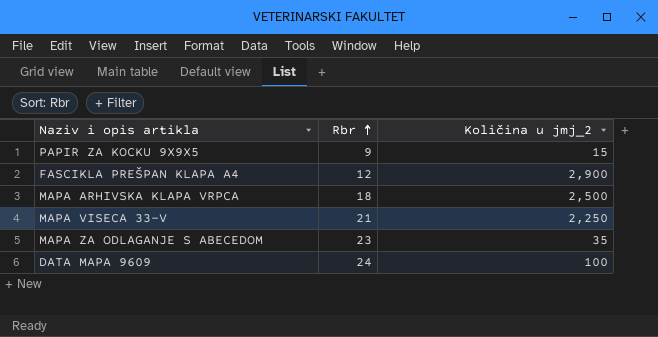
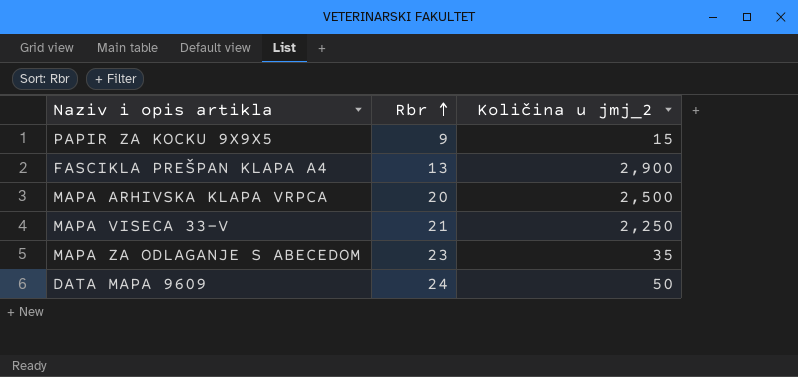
FASCIKLA PREŠPAN KLAPA A4 | Rbr: 12 -> 13
MAPA ARHIVSKA KLAPA VRPCA | Rbr: 18 -> 20
DATA MAPA 9609 | Količina u jmj_2: 100 -> 50

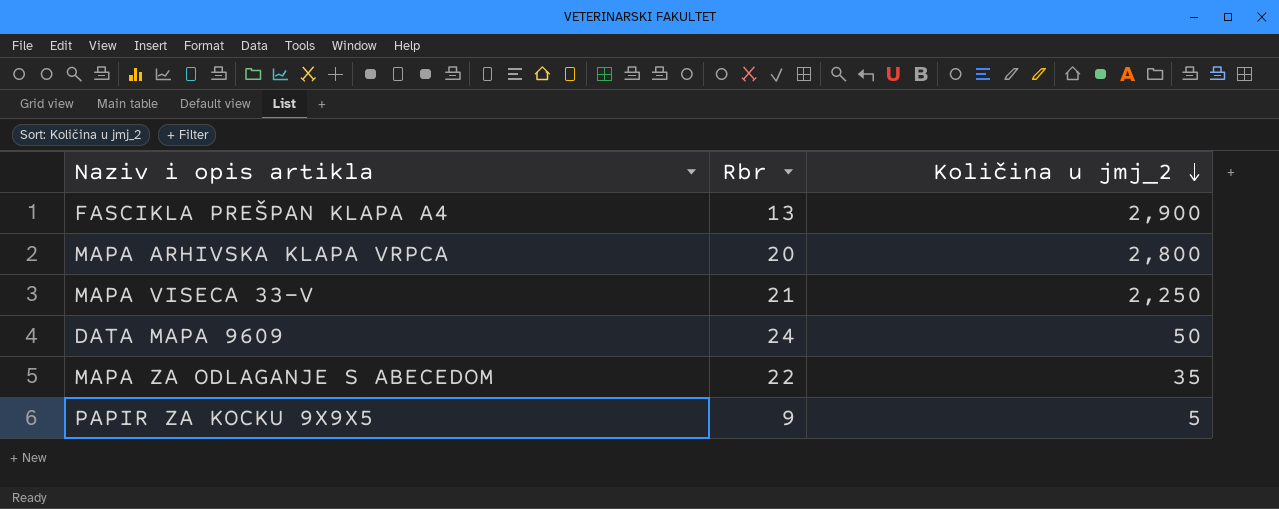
row order: Rbr ascending -> Količina u jmj_2 descending
MAPA ARHIVSKA KLAPA VRPCA | Količina u jmj_2: 2,500 -> 2,800
MAPA ZA ODLAGANJE S ABECEDOM | Rbr: 23 -> 22
PAPIR ZA KOCKU 9X9X5 | Količina u jmj_2: 15 -> 5

